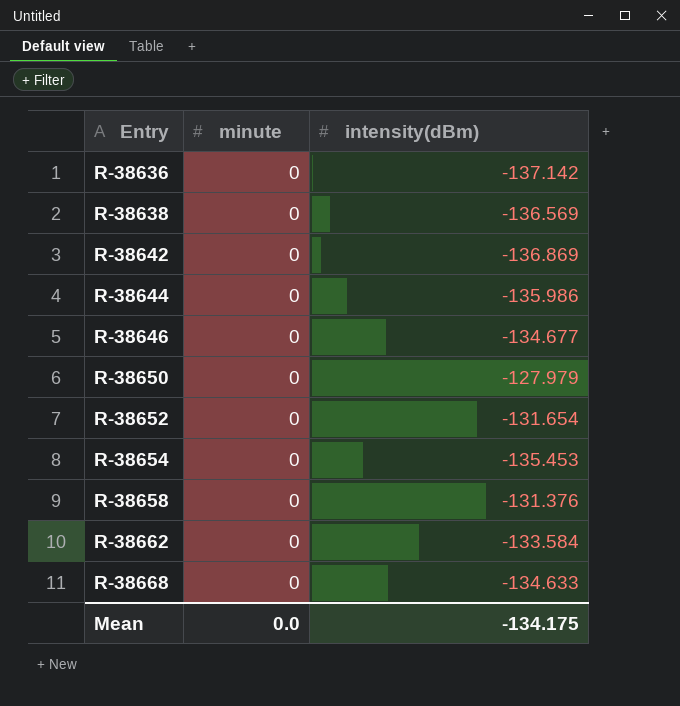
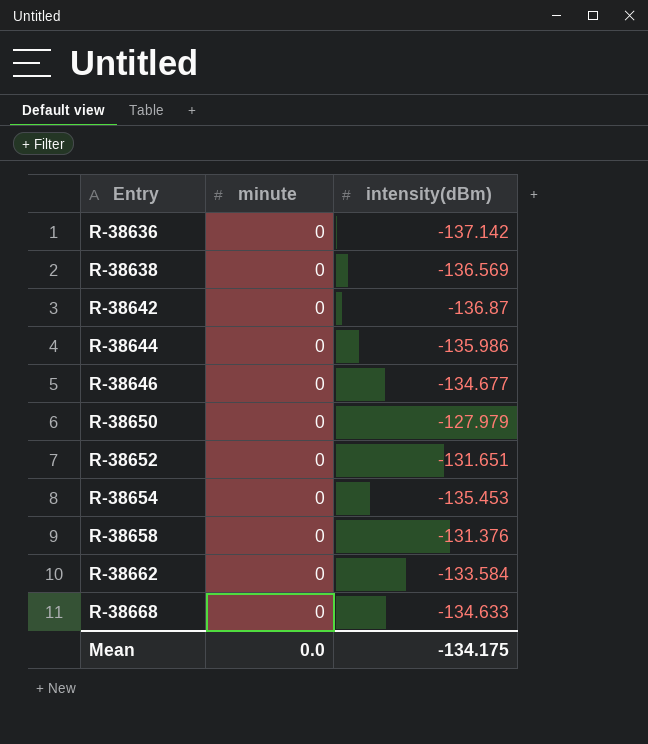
R-38642 | intensity(dBm): -136.869 -> -136.87
R-38652 | intensity(dBm): -131.654 -> -131.651

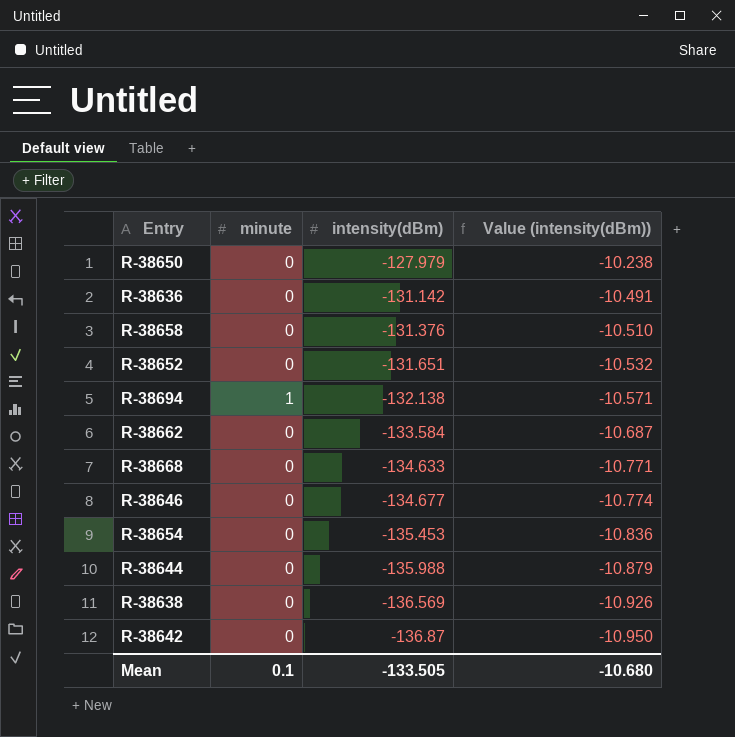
row order: Entry ascending -> intensity(dBm) descending
column Value (intensity(dBm)) | formula: none -> [intensity(dBm)] * 0.08
R-38636 | intensity(dBm): -137.142 -> -131.142
row R-38694: none -> 1 | -132.138 | -10.571
R-38644 | intensity(dBm): -135.986 -> -135.988
Mean | minute: 0.0 -> 0.1
Mean | intensity(dBm): -134.175 -> -133.505

